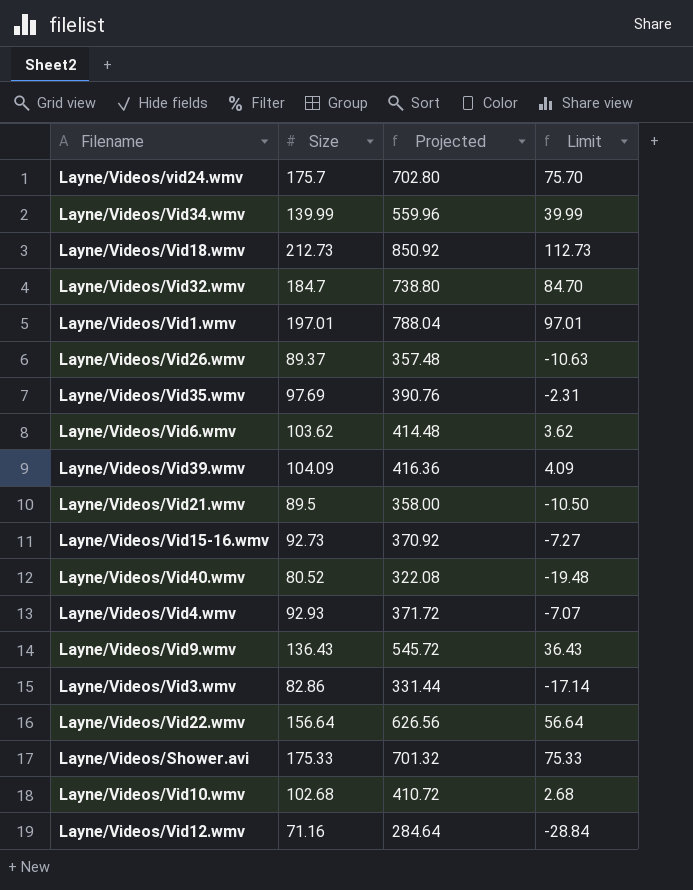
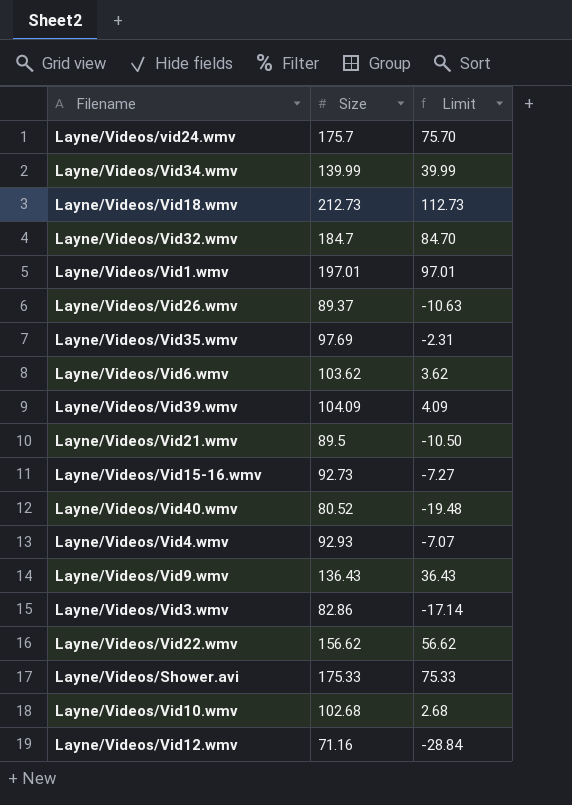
column Projected | formula: [Size] * 4 -> none
Layne/Videos/Vid22.wmv | Size: 156.64 -> 156.62
Layne/Videos/Vid22.wmv | Limit: 56.64 -> 56.62

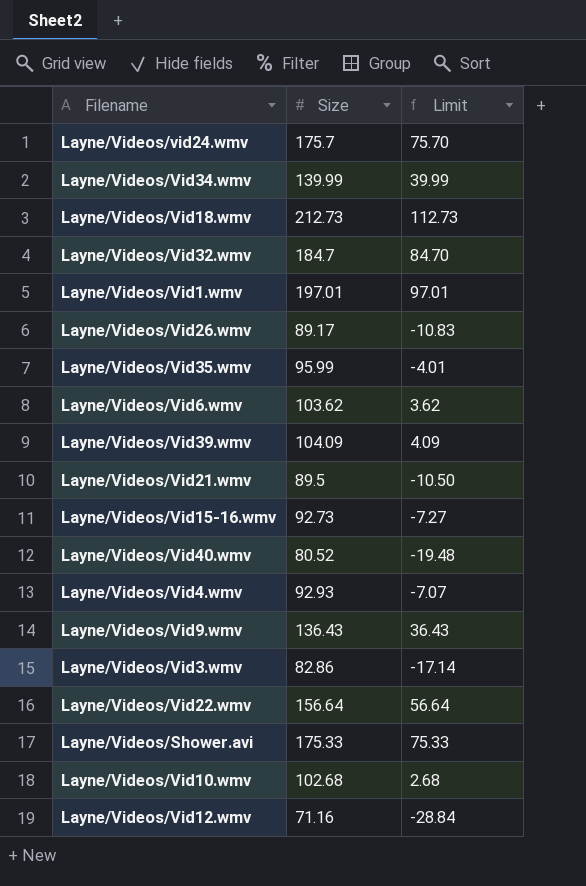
Layne/Videos/Vid26.wmv | Size: 89.37 -> 89.17
Layne/Videos/Vid26.wmv | Limit: -10.63 -> -10.83
Layne/Videos/Vid35.wmv | Size: 97.69 -> 95.99
Layne/Videos/Vid35.wmv | Limit: -2.31 -> -4.01
Layne/Videos/Vid22.wmv | Size: 156.62 -> 156.64
Layne/Videos/Vid22.wmv | Limit: 56.62 -> 56.64

